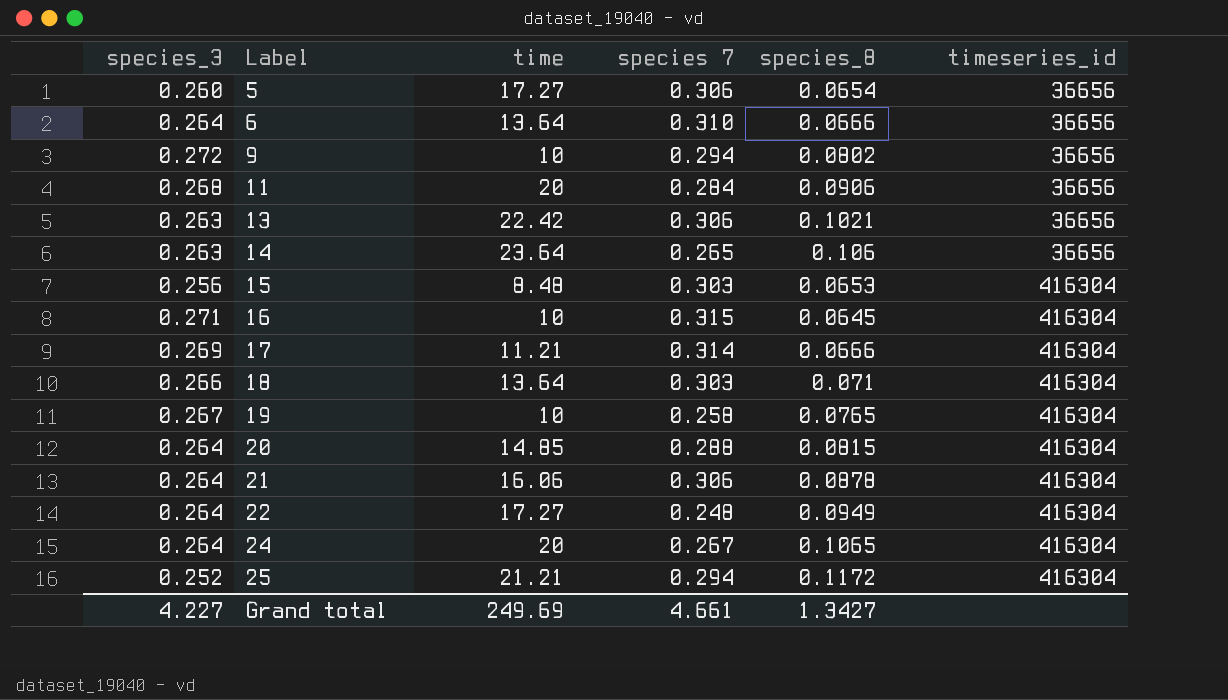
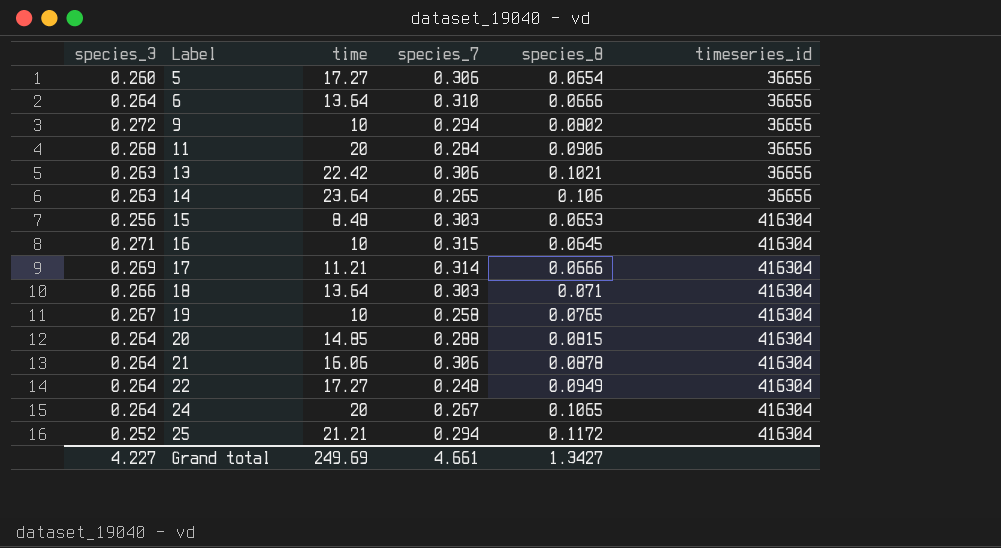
column name: species 7 -> species_7

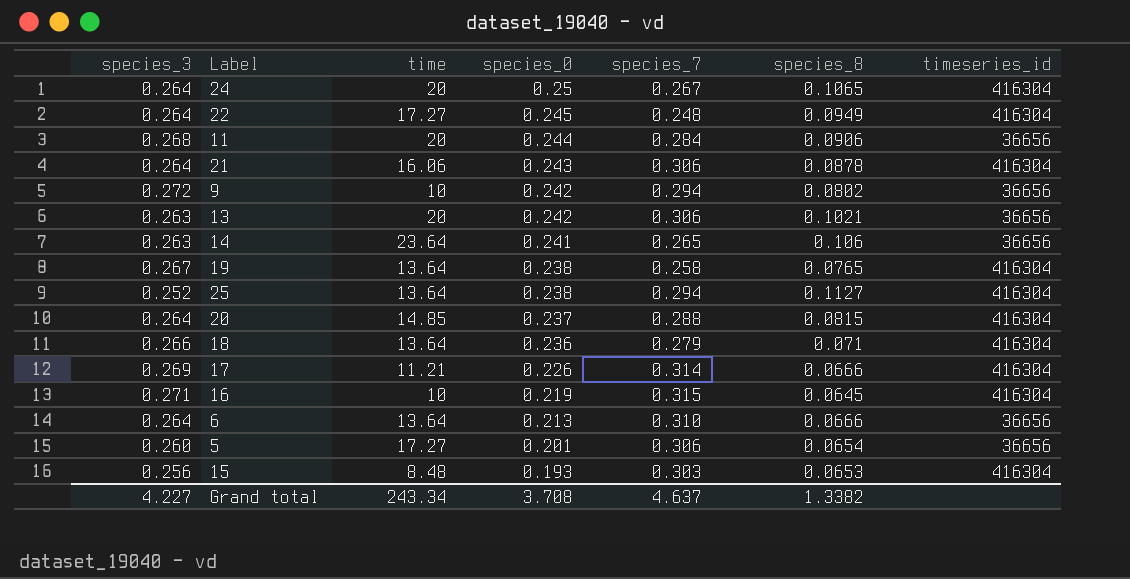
row order: Label ascending -> species_0 descending
column species_0 | position: none -> 4
13 | time: 22.42 -> 20
19 | time: 10 -> 13.64
25 | time: 21.21 -> 13.64
25 | species_8: 0.1172 -> 0.1127
18 | species_7: 0.303 -> 0.279
Grand total | time: 249.69 -> 243.34
Grand total | species_7: 4.661 -> 4.637
Grand total | species_8: 1.3427 -> 1.3382

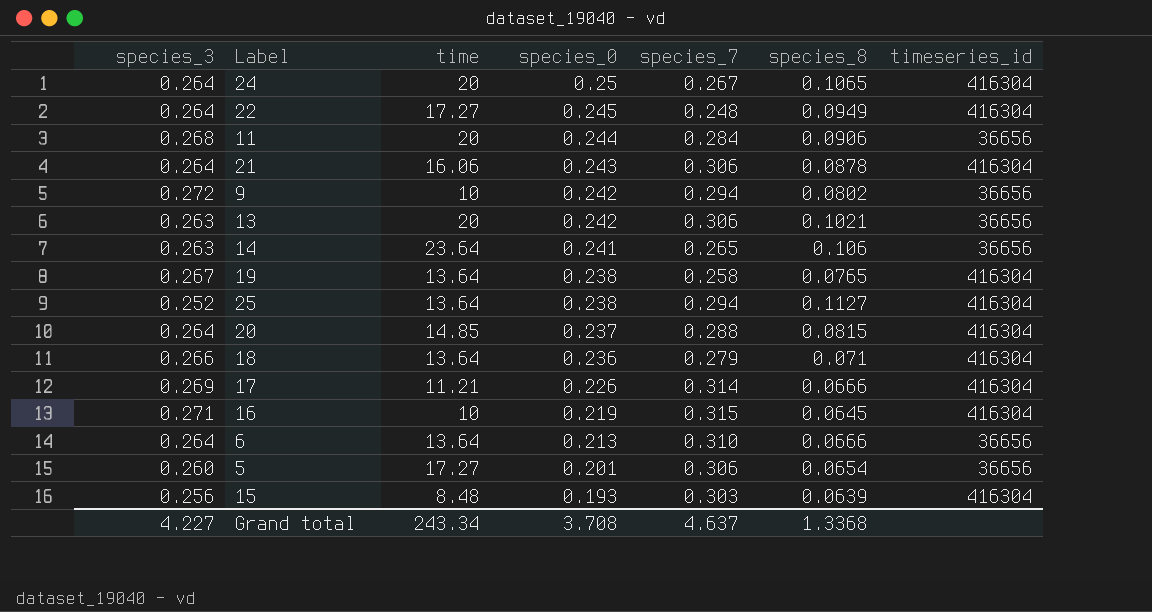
15 | species_8: 0.0653 -> 0.0639
Grand total | species_8: 1.3382 -> 1.3368

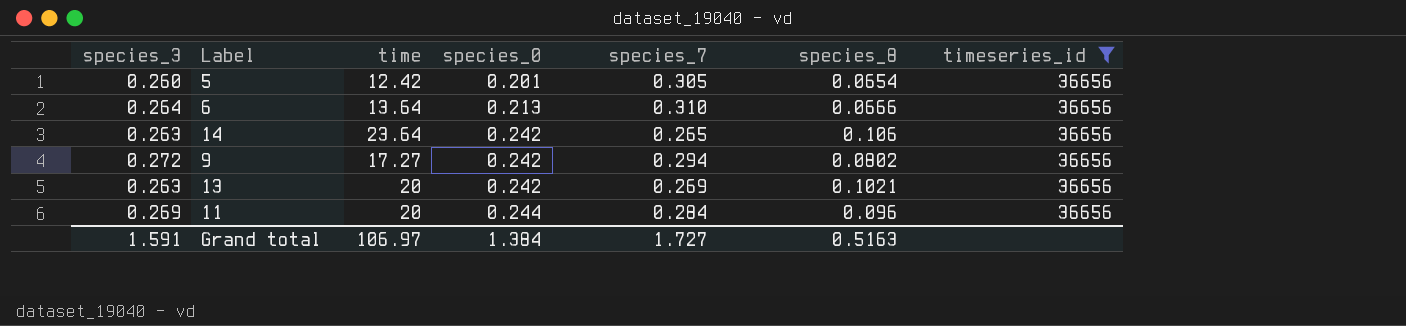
filter: none -> timeseries_id = 36656
row order: species_0 descending -> species_0 ascending
5 | time: 17.27 -> 12.42
5 | species_7: 0.306 -> 0.305
14 | species_0: 0.241 -> 0.242
9 | time: 10 -> 17.27
13 | species_7: 0.306 -> 0.269
11 | species_3: 0.268 -> 0.269
11 | species_8: 0.0906 -> 0.096
Grand total | species_3: 4.227 -> 1.591
Grand total | time: 243.34 -> 106.97
Grand total | species_0: 3.708 -> 1.384
Grand total | species_7: 4.637 -> 1.727
Grand total | species_8: 1.3368 -> 0.5163

